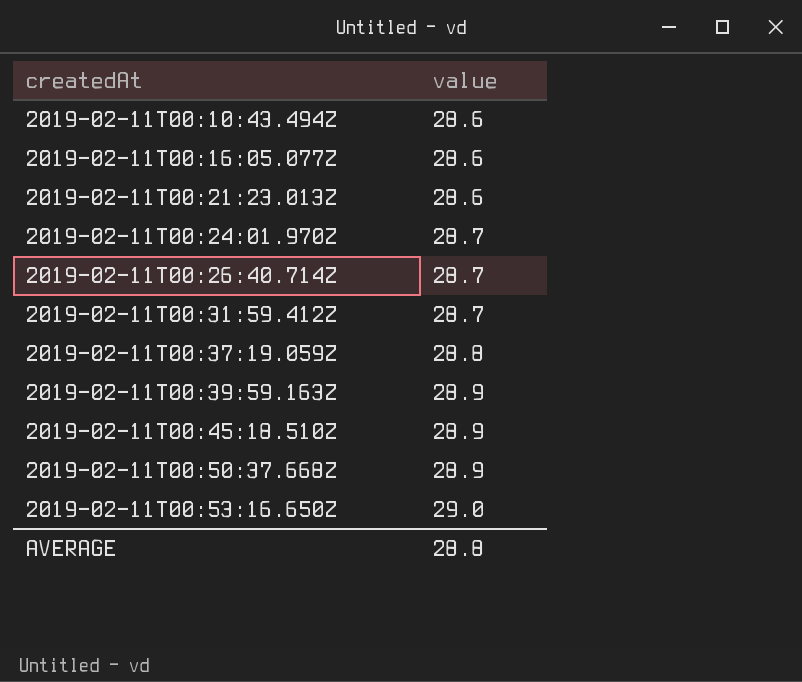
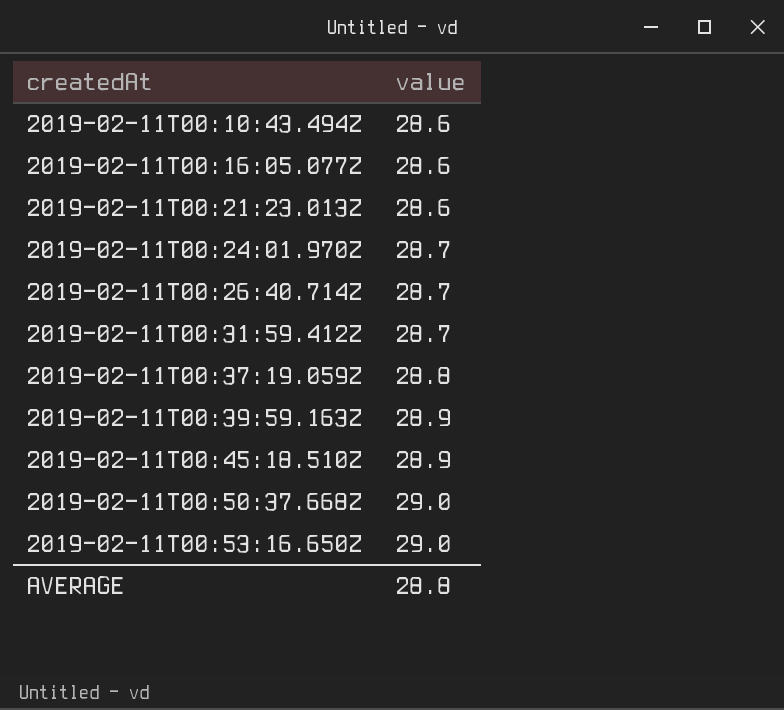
2019-02-11T00:50:37.668Z | value: 28.9 -> 29.0

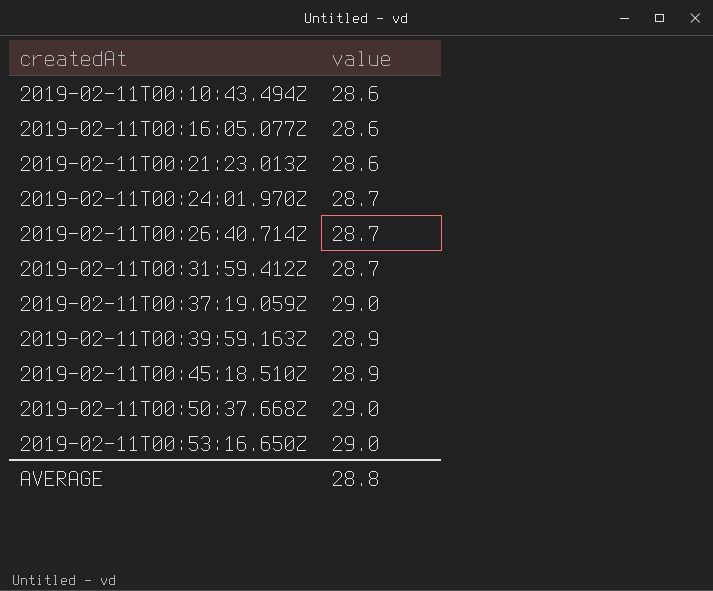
2019-02-11T00:37:19.059Z | value: 28.8 -> 29.0

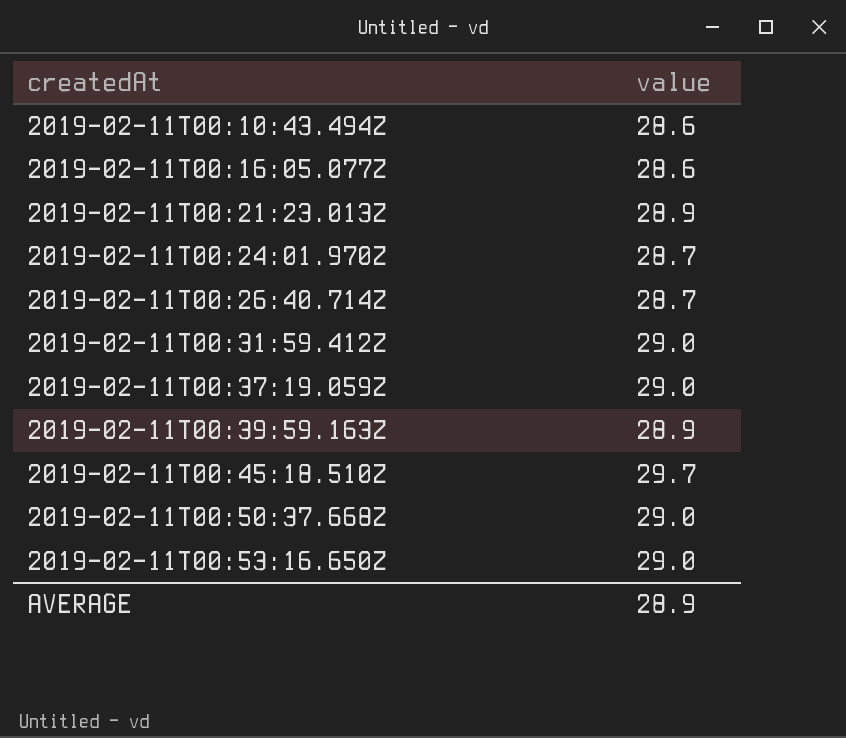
2019-02-11T00:21:23.013Z | value: 28.6 -> 28.9
2019-02-11T00:31:59.412Z | value: 28.7 -> 29.0
2019-02-11T00:45:18.510Z | value: 28.9 -> 29.7
AVERAGE | value: 28.8 -> 28.9

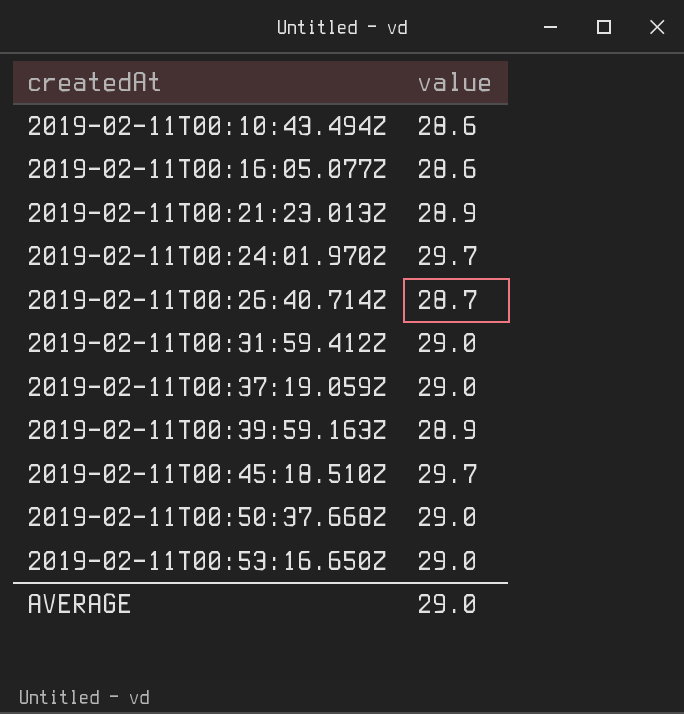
2019-02-11T00:24:01.970Z | value: 28.7 -> 29.7
AVERAGE | value: 28.9 -> 29.0

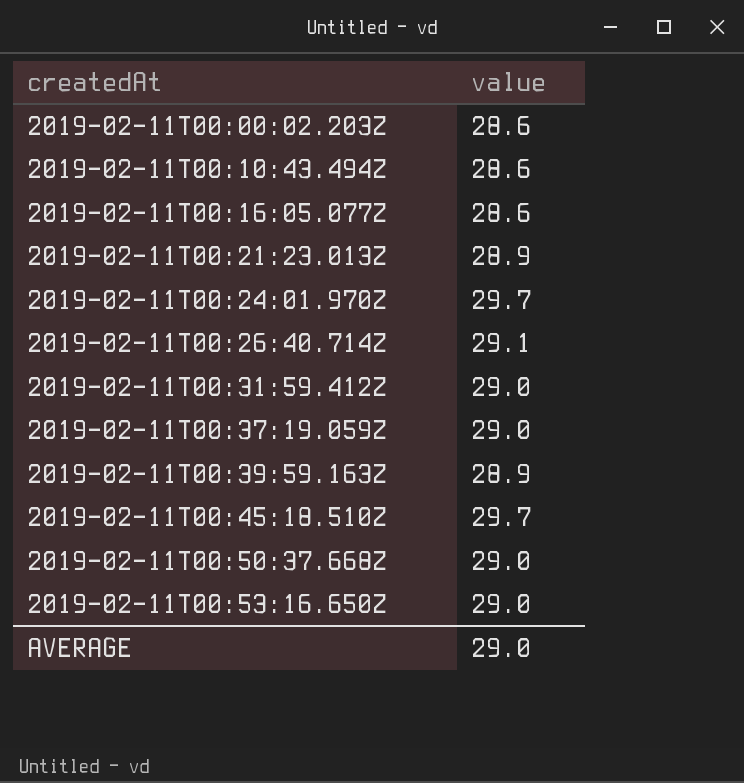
row 2019-02-11T00:00:02.203Z: none -> 28.6
2019-02-11T00:26:40.714Z | value: 28.7 -> 29.1

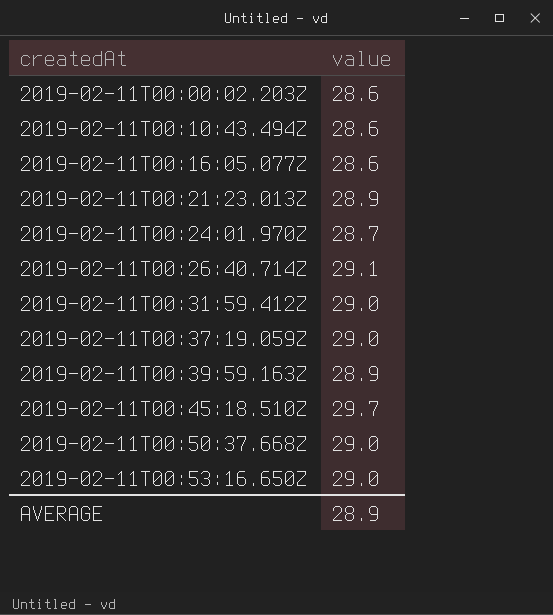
2019-02-11T00:24:01.970Z | value: 29.7 -> 28.7
AVERAGE | value: 29.0 -> 28.9

